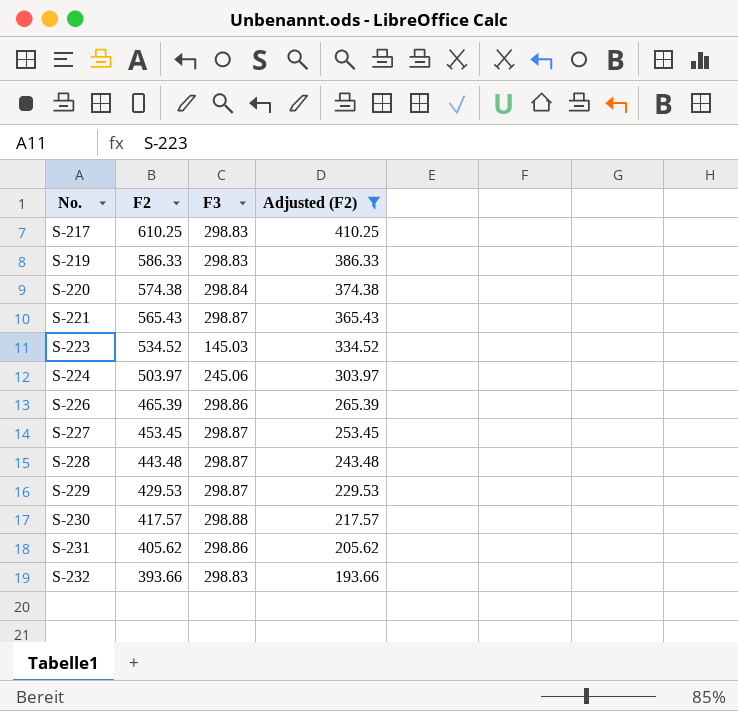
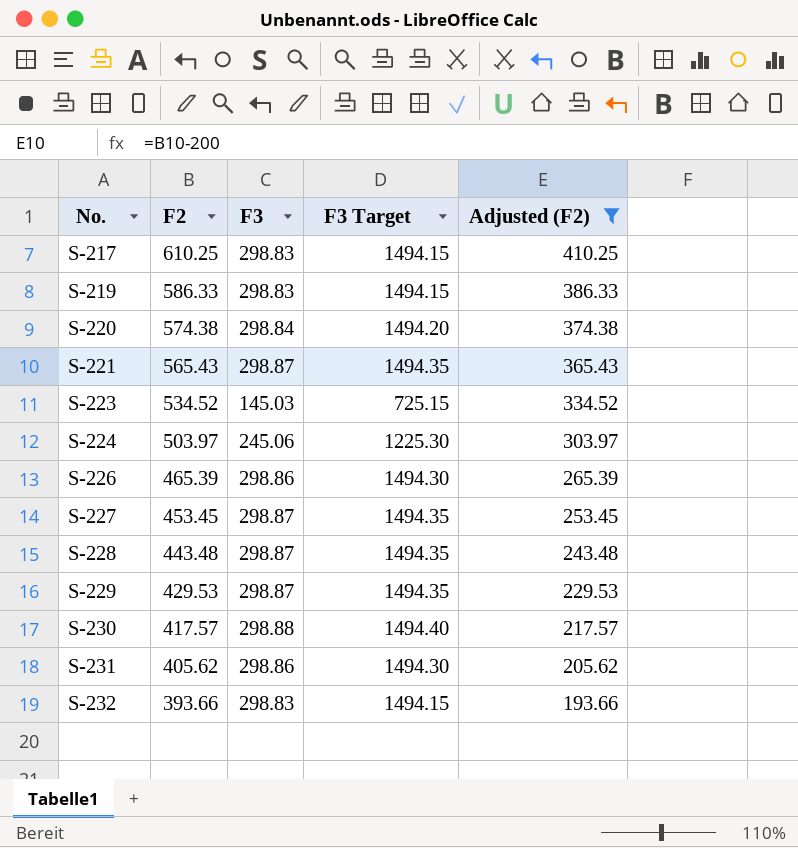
column F3 Target | formula: none -> [F3] * 5

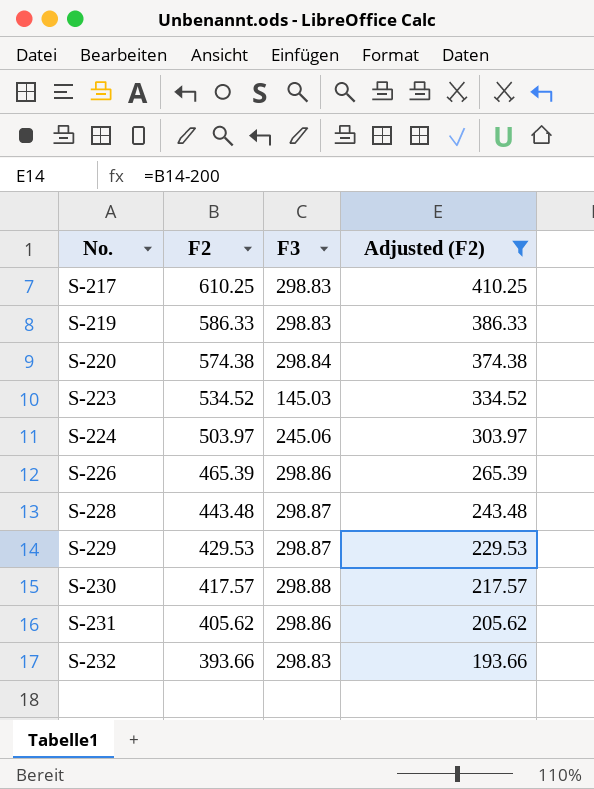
column F3 Target | formula: [F3] * 5 -> none
row S-221: 565.43 | 298.87 | 1494.35 | 365.43 -> none
row S-227: 453.45 | 298.87 | 1494.35 | 253.45 -> none

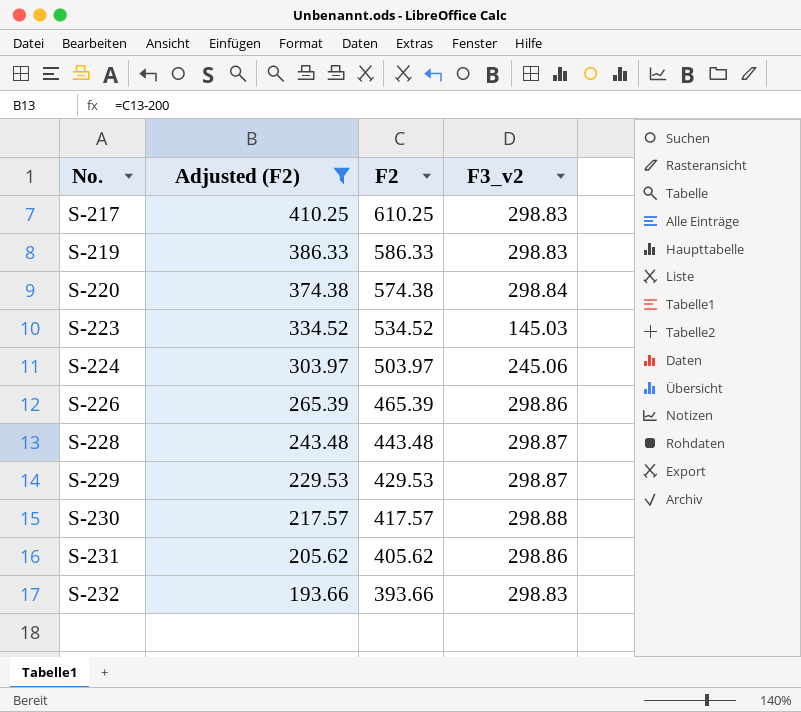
column Adjusted (F2) | position: 4 -> 2
column name: F3 -> F3_v2

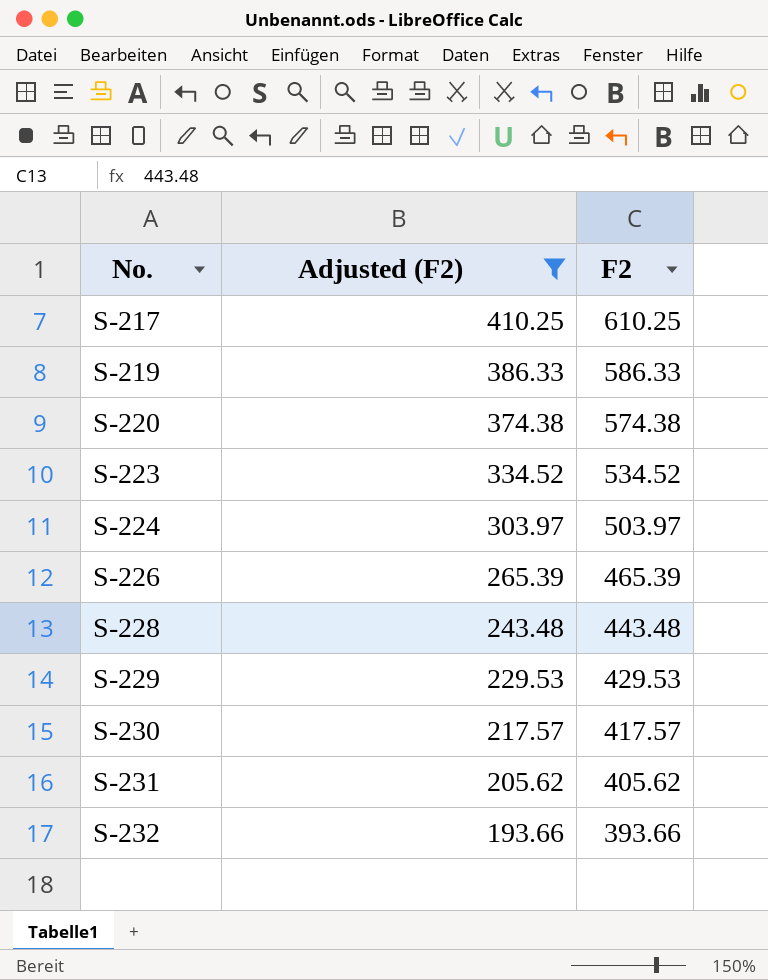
column F3_v2 | position: 4 -> none

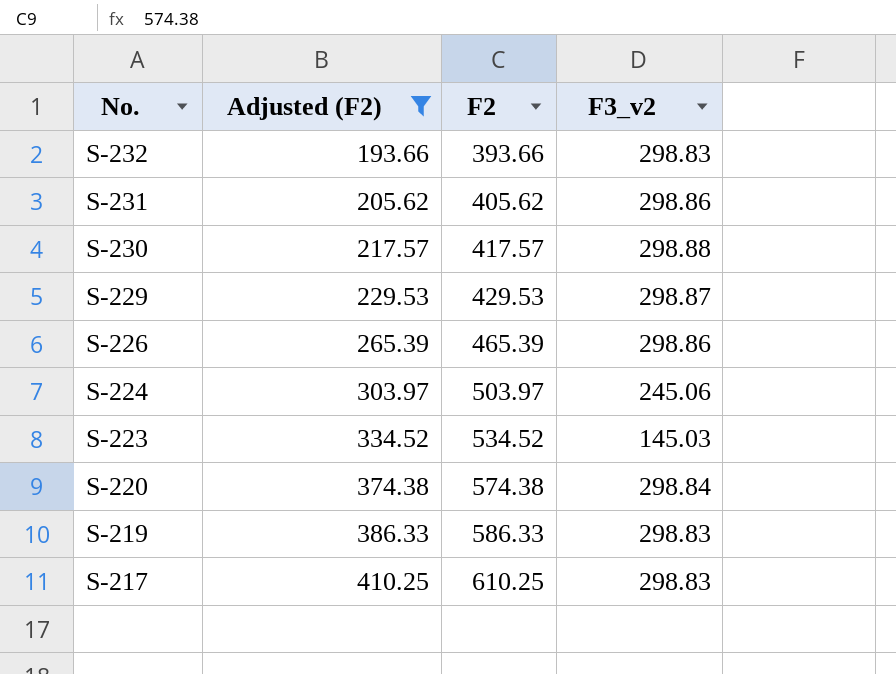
row order: No. ascending -> No. descending
column F3_v2 | position: none -> 4
row S-228: 243.48 | 443.48 -> none

